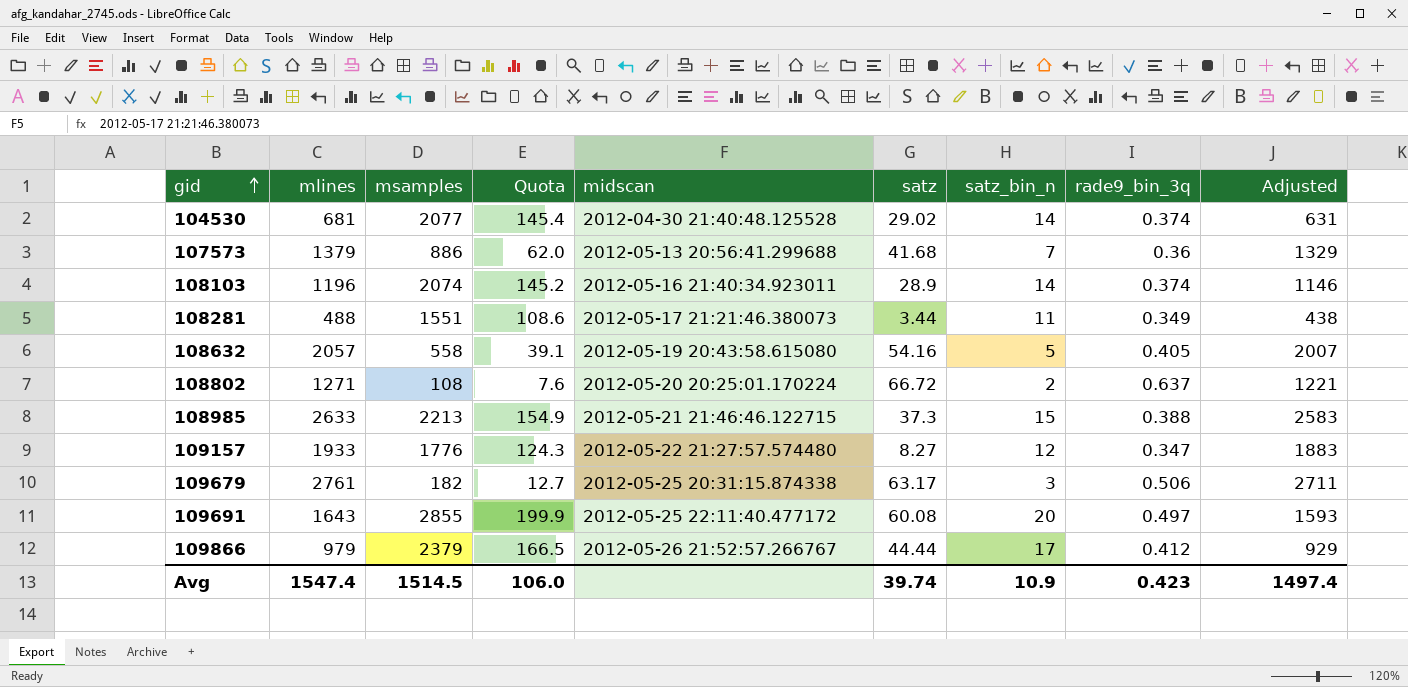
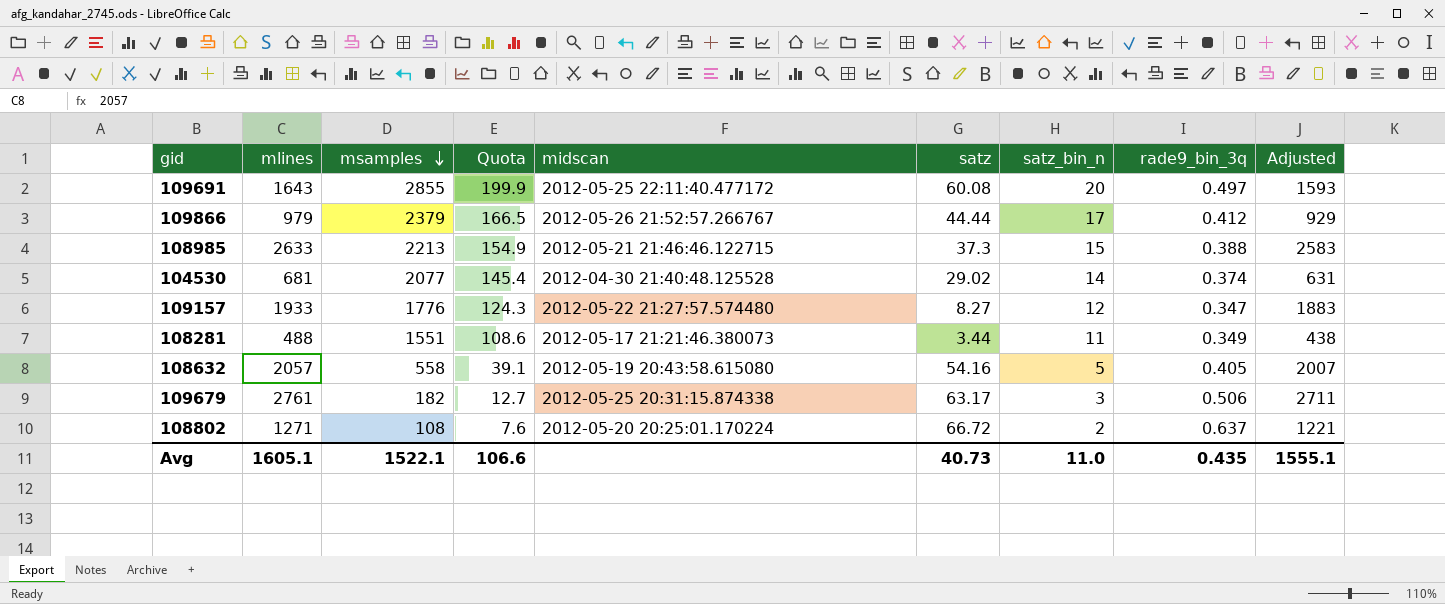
row order: gid ascending -> msamples descending
row 107573: 1379 | 886 | 62.0 | 2012-05-13 20:56:41.299688 | 41.68 | 7 | 0.36 | 1329 -> none
row 108103: 1196 | 2074 | 145.2 | 2012-05-16 21:40:34.923011 | 28.9 | 14 | 0.374 | 1146 -> none
Avg | mlines: 1547.4 -> 1605.1
Avg | msamples: 1514.5 -> 1522.1
Avg | Quota: 106.0 -> 106.6
Avg | satz: 39.74 -> 40.73
Avg | satz_bin_n: 10.9 -> 11.0
Avg | rade9_bin_3q: 0.423 -> 0.435
Avg | Adjusted: 1497.4 -> 1555.1

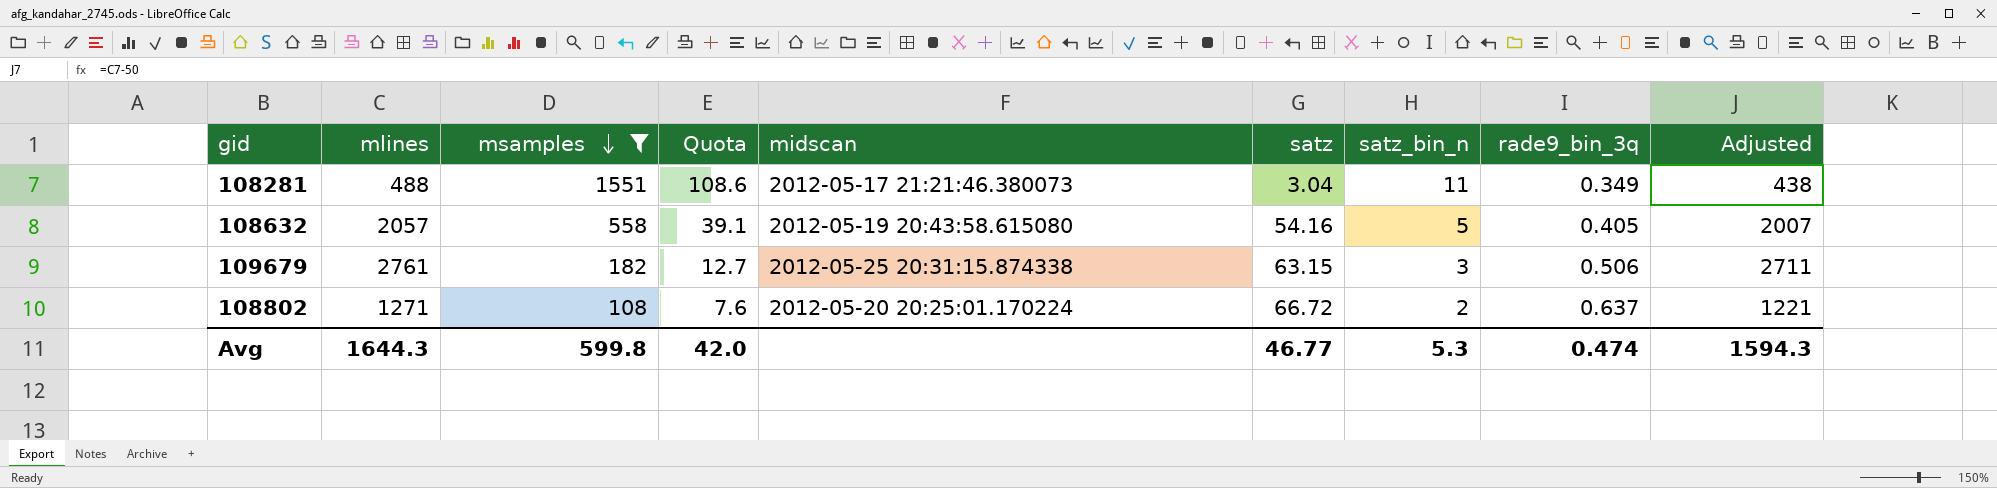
filter: none -> msamples <= 1551
108281 | satz: 3.44 -> 3.04
109679 | satz: 63.17 -> 63.15
Avg | mlines: 1605.1 -> 1644.3
Avg | msamples: 1522.1 -> 599.8
Avg | Quota: 106.6 -> 42.0
Avg | satz: 40.73 -> 46.77
Avg | satz_bin_n: 11.0 -> 5.3
Avg | rade9_bin_3q: 0.435 -> 0.474
Avg | Adjusted: 1555.1 -> 1594.3

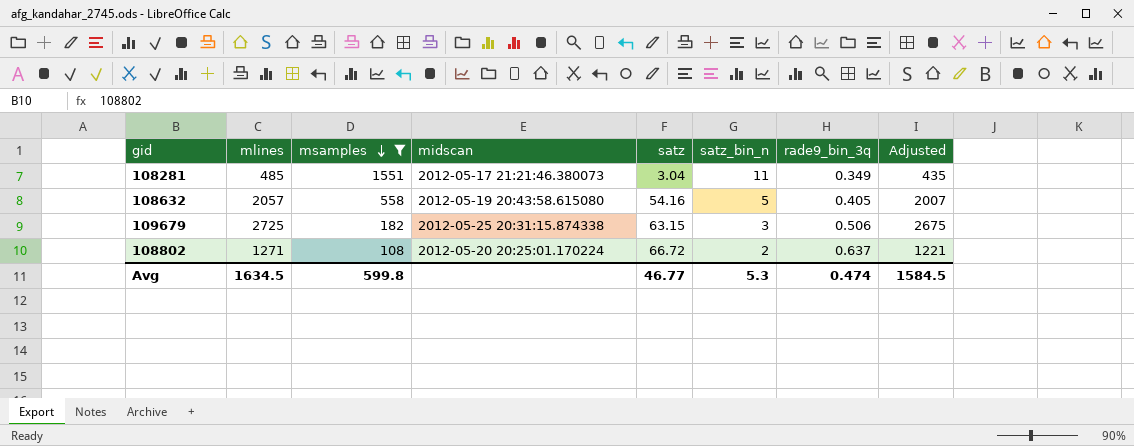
column Quota | formula: [msamples] * 0.07 -> none
108281 | mlines: 488 -> 485
108281 | Adjusted: 438 -> 435
109679 | mlines: 2761 -> 2725
109679 | Adjusted: 2711 -> 2675
Avg | mlines: 1644.3 -> 1634.5
Avg | Adjusted: 1594.3 -> 1584.5

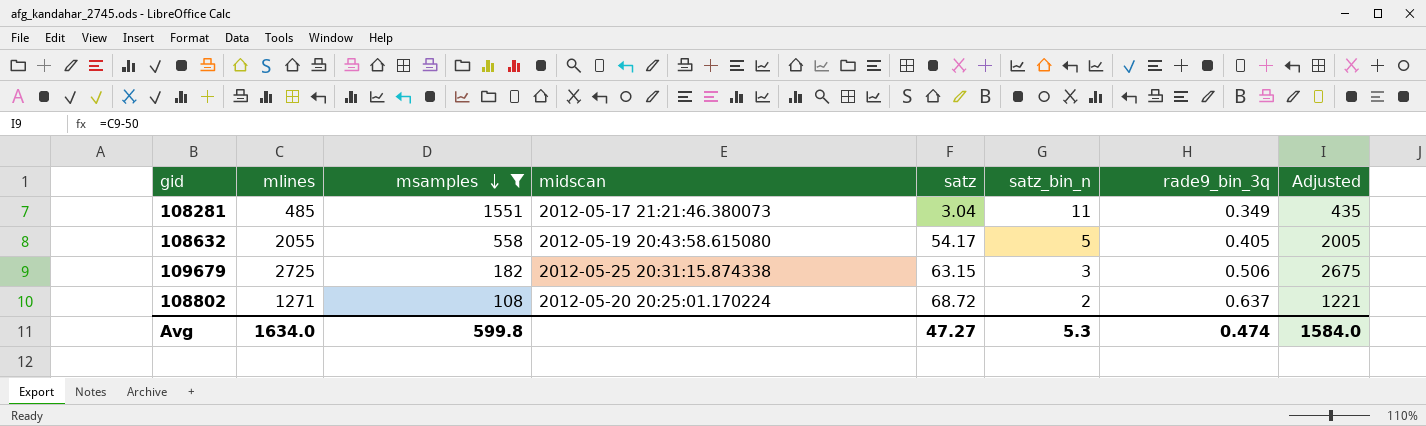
108632 | mlines: 2057 -> 2055
108632 | satz: 54.16 -> 54.17
108632 | Adjusted: 2007 -> 2005
108802 | satz: 66.72 -> 68.72
Avg | mlines: 1634.5 -> 1634.0
Avg | satz: 46.77 -> 47.27
Avg | Adjusted: 1584.5 -> 1584.0

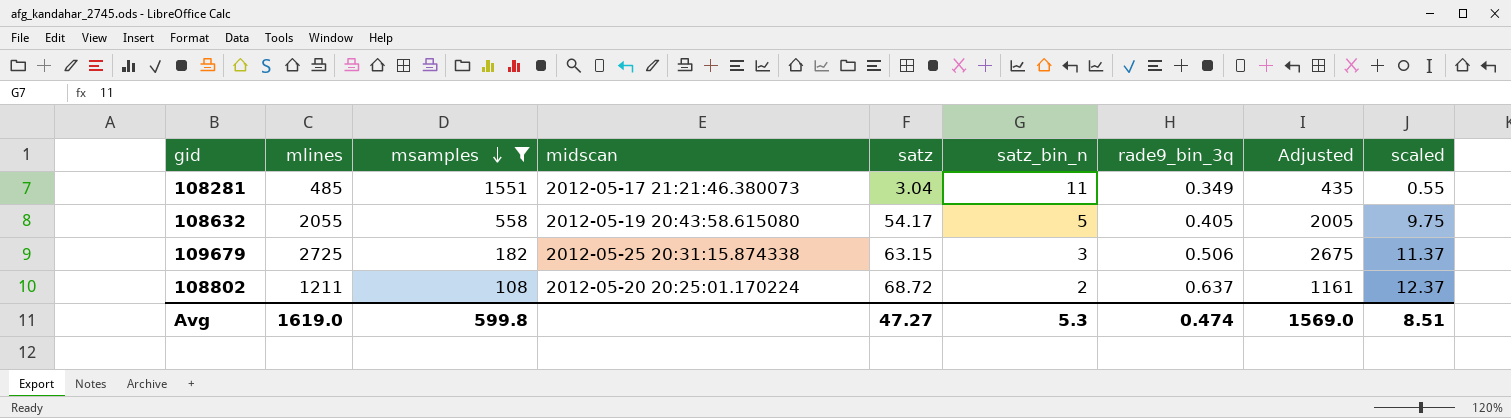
column scaled | formula: none -> [satz] * 0.18
108802 | mlines: 1271 -> 1211
108802 | Adjusted: 1221 -> 1161
Avg | mlines: 1634.0 -> 1619.0
Avg | Adjusted: 1584.0 -> 1569.0

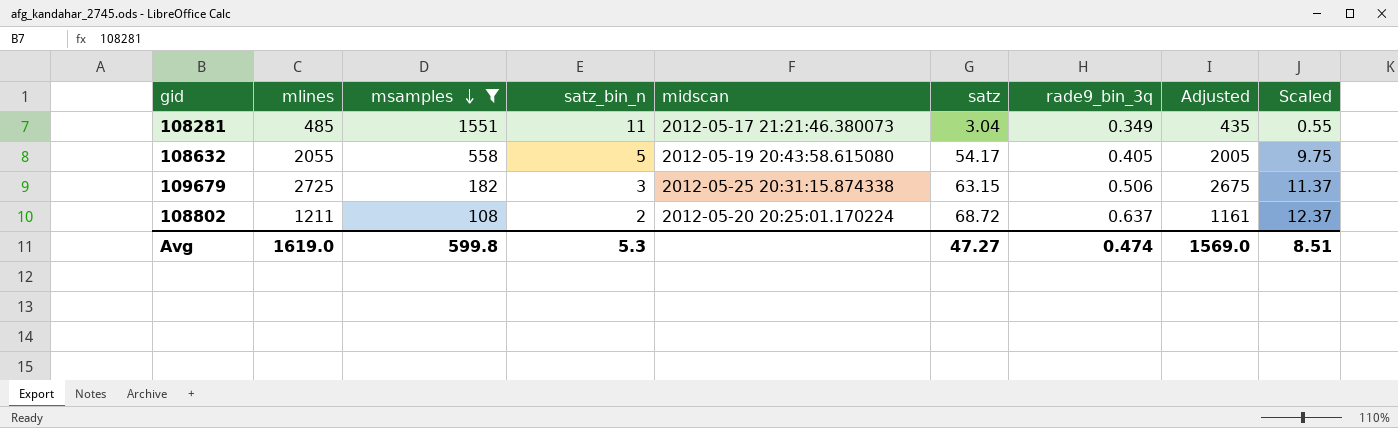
column satz_bin_n | position: 6 -> 4
column name: scaled -> Scaled

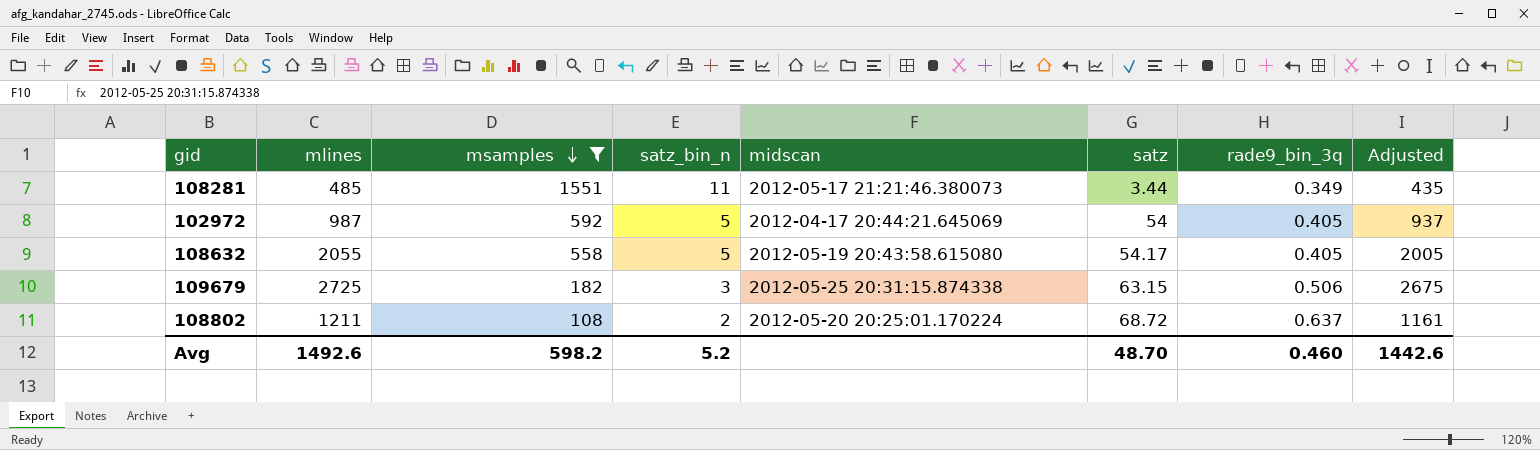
column Scaled | formula: [satz] * 0.18 -> none
108281 | satz: 3.04 -> 3.44
row 102972: none -> 987 | 592 | 5 | 2012-04-17 20:44:21.645069 | 54 | 0.405 | 937
Avg | mlines: 1619.0 -> 1492.6
Avg | msamples: 599.8 -> 598.2
Avg | satz_bin_n: 5.3 -> 5.2
Avg | satz: 47.27 -> 48.70
Avg | rade9_bin_3q: 0.474 -> 0.460
Avg | Adjusted: 1569.0 -> 1442.6

